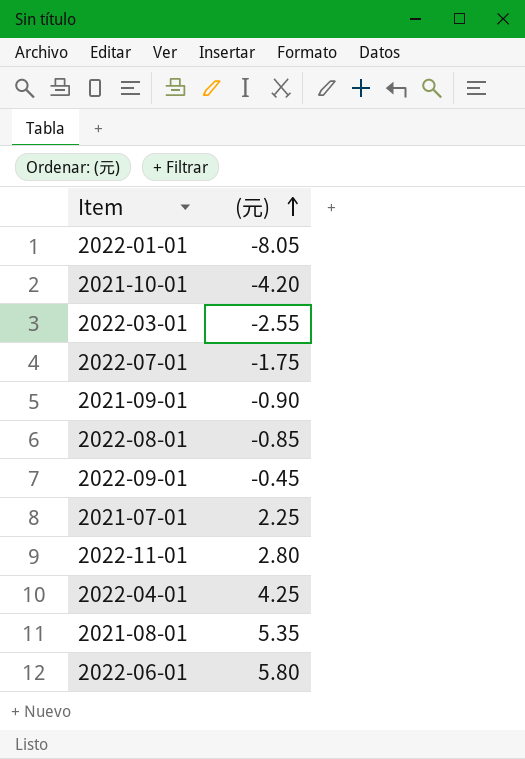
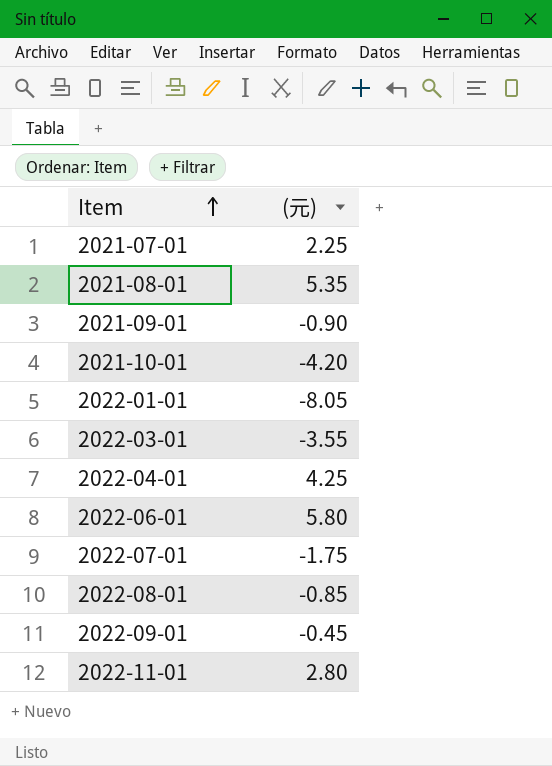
row order: (元) ascending -> Item ascending
2022-03-01 | (元): -2.55 -> -3.55

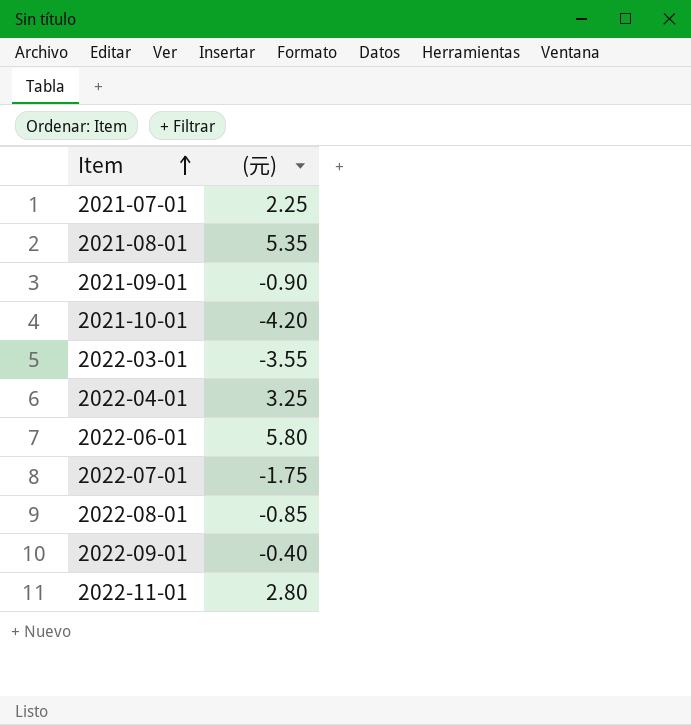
row 2022-01-01: -8.05 -> none
2022-04-01 | (元): 4.25 -> 3.25
2022-09-01 | (元): -0.45 -> -0.40

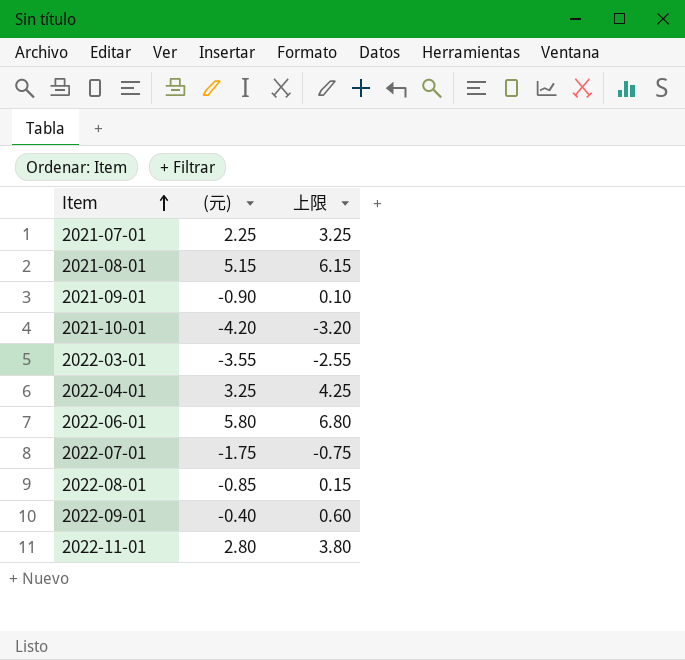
column 上限 | formula: none -> [(元)] + 1
2021-08-01 | (元): 5.35 -> 5.15

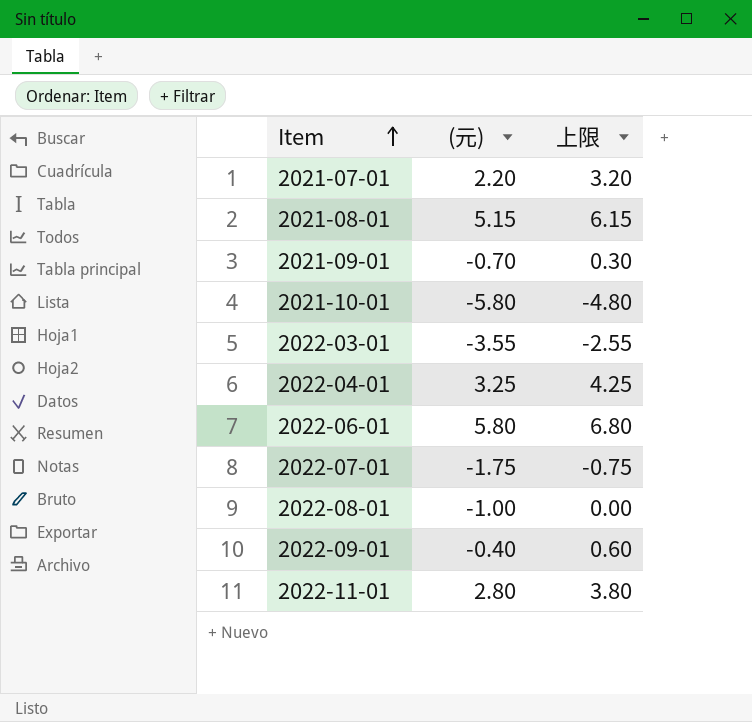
2021-07-01 | (元): 2.25 -> 2.20
2021-07-01 | 上限: 3.25 -> 3.20
2021-09-01 | (元): -0.90 -> -0.70
2021-09-01 | 上限: 0.10 -> 0.30
2021-10-01 | (元): -4.20 -> -5.80
2021-10-01 | 上限: -3.20 -> -4.80
2022-08-01 | (元): -0.85 -> -1.00
2022-08-01 | 上限: 0.15 -> 0.00

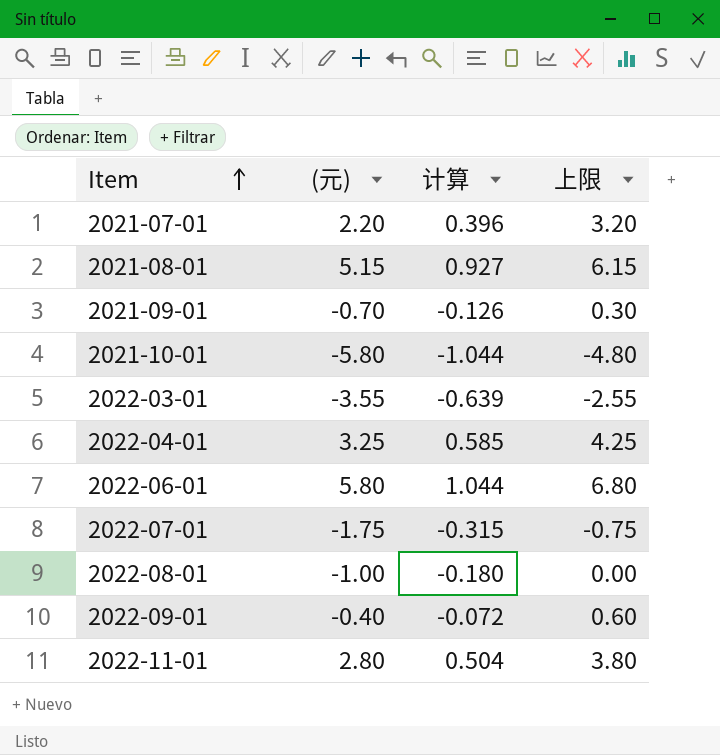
column 计算 | formula: none -> [(元)] * 0.18

